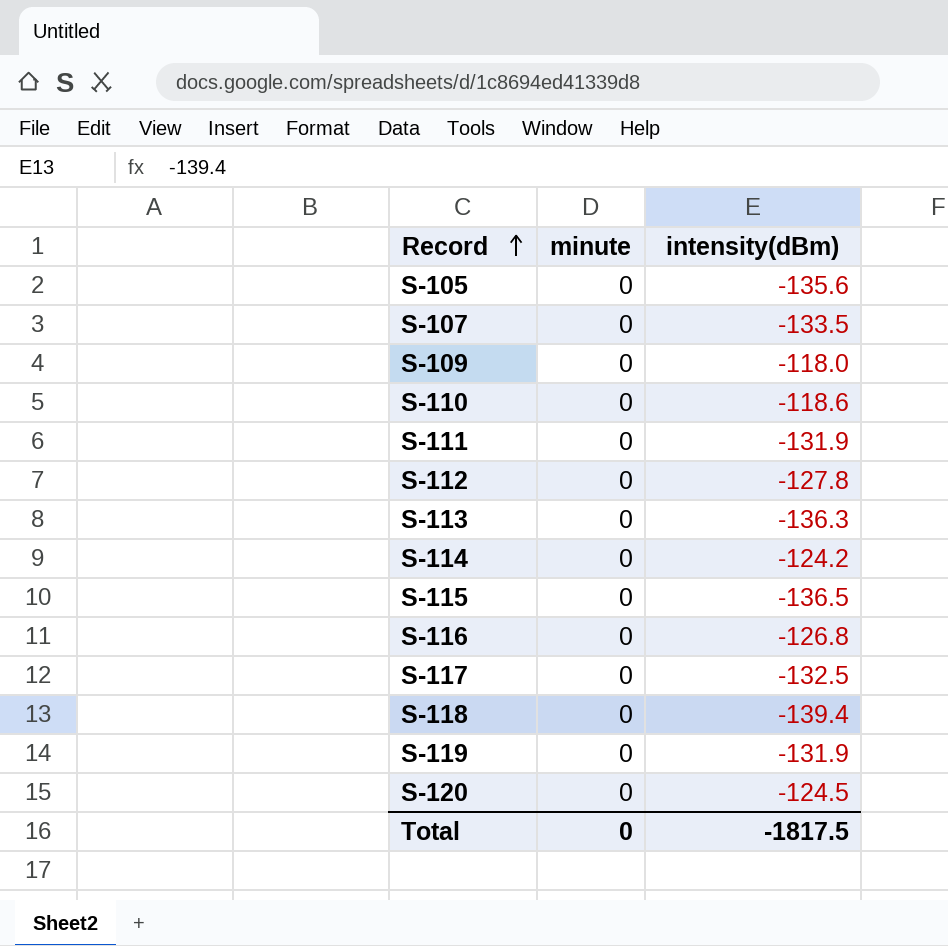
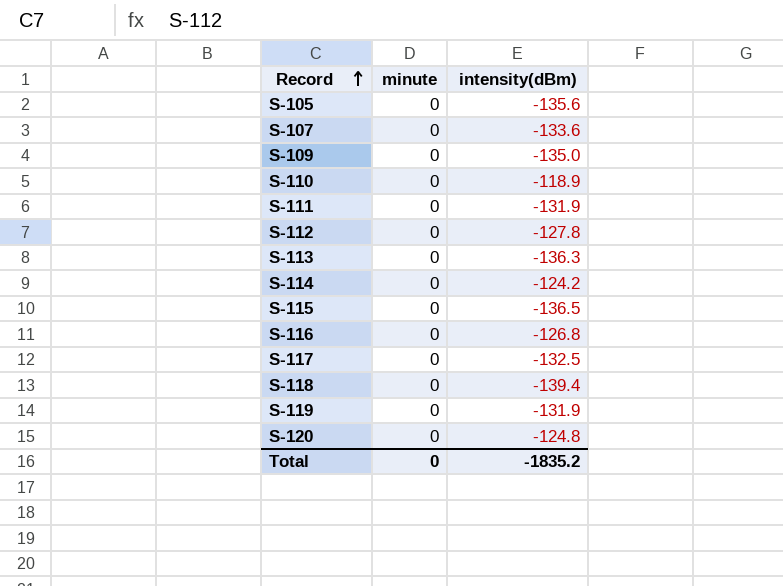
S-107 | intensity(dBm): -133.5 -> -133.6
S-109 | intensity(dBm): -118.0 -> -135.0
S-110 | intensity(dBm): -118.6 -> -118.9
S-120 | intensity(dBm): -124.5 -> -124.8
Total | intensity(dBm): -1817.5 -> -1835.2

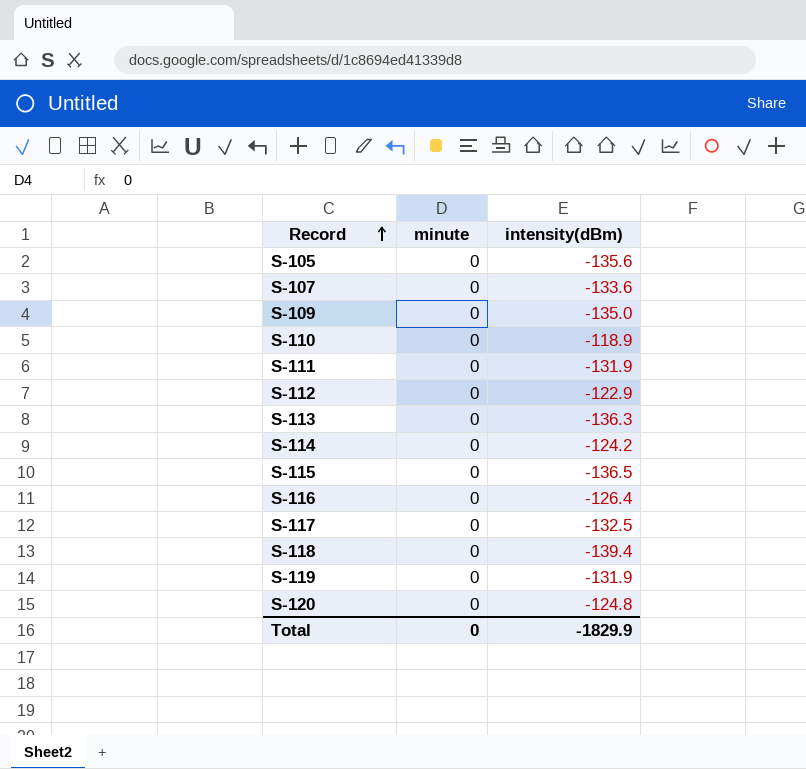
S-112 | intensity(dBm): -127.8 -> -122.9
S-116 | intensity(dBm): -126.8 -> -126.4
Total | intensity(dBm): -1835.2 -> -1829.9

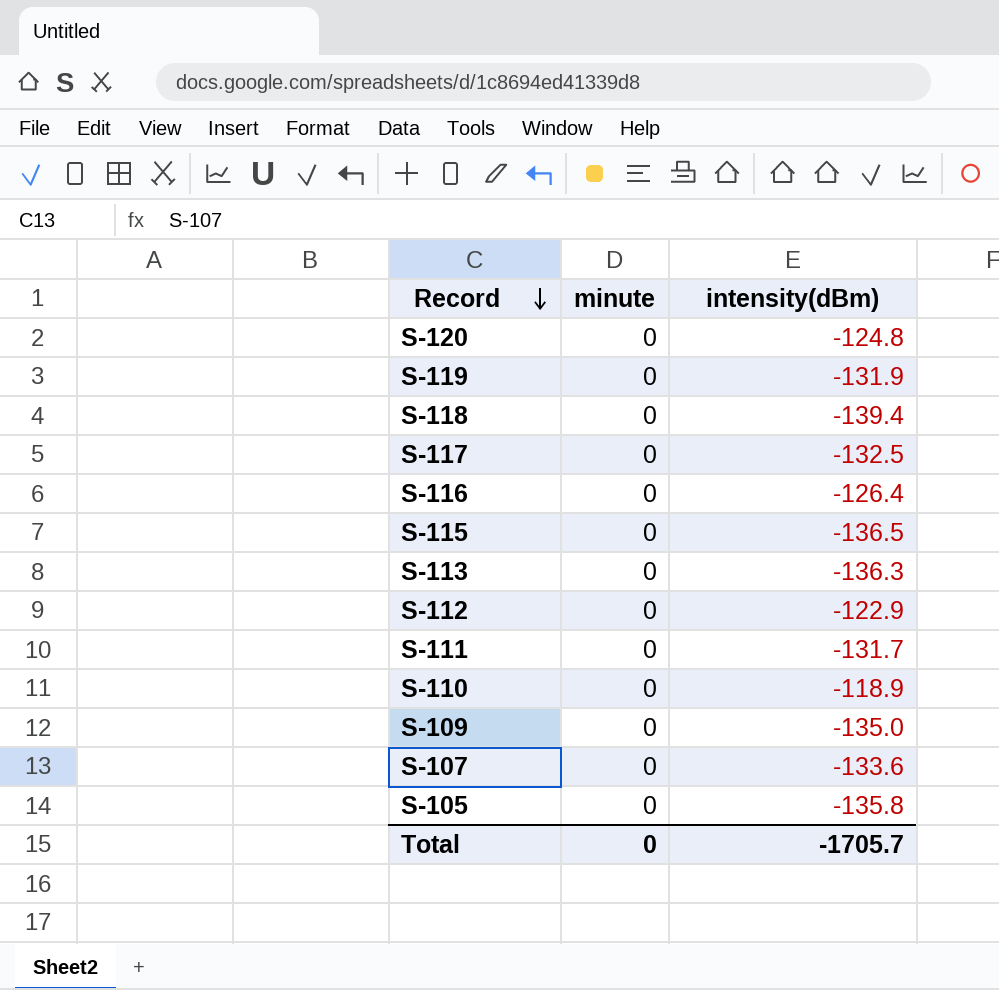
row order: Record ascending -> Record descending
row S-114: 0 | -124.2 -> none
S-111 | intensity(dBm): -131.9 -> -131.7
S-105 | intensity(dBm): -135.6 -> -135.8
Total | intensity(dBm): -1829.9 -> -1705.7

